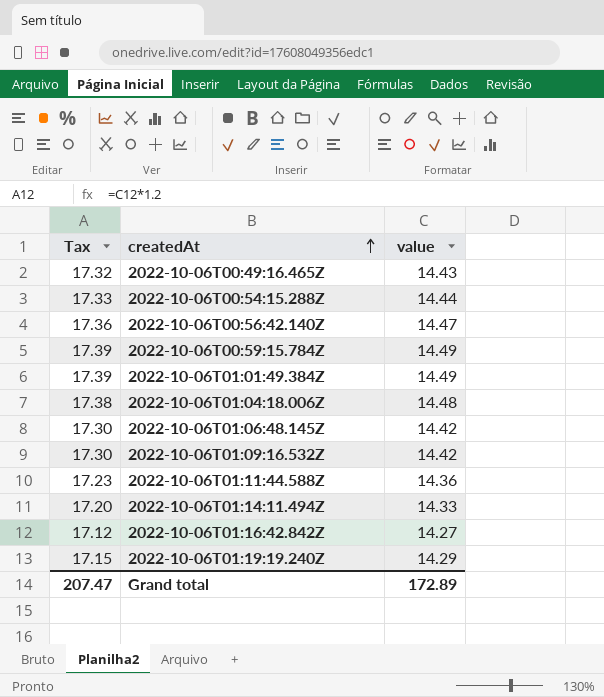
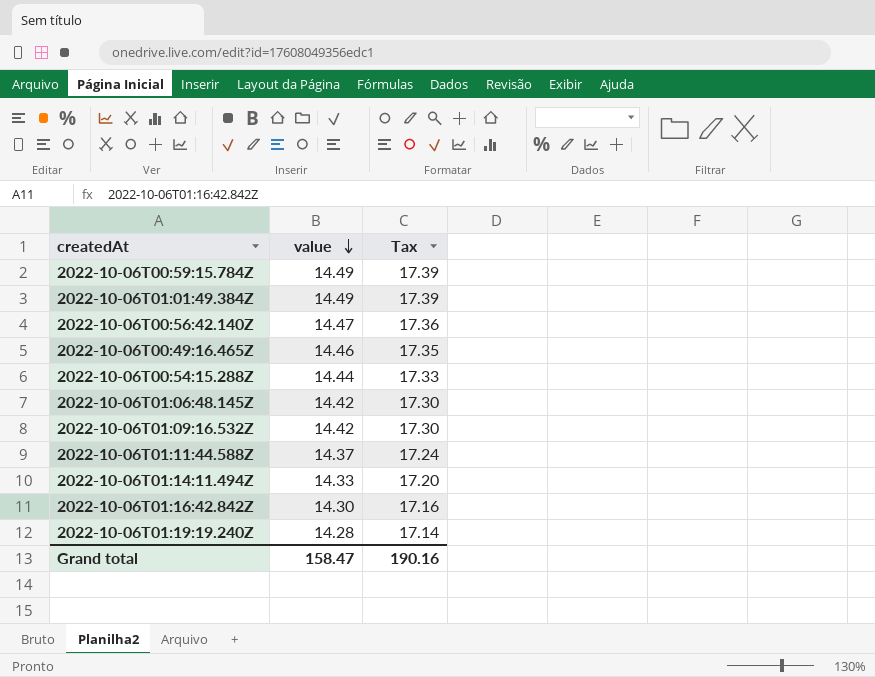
row order: createdAt ascending -> value descending
column Tax | position: 1 -> 3
row 2022-10-06T01:04:18.006Z: 17.38 | 14.48 -> none
2022-10-06T00:49:16.465Z | value: 14.43 -> 14.46
2022-10-06T00:49:16.465Z | Tax: 17.32 -> 17.35
2022-10-06T01:11:44.588Z | value: 14.36 -> 14.37
2022-10-06T01:11:44.588Z | Tax: 17.23 -> 17.24
2022-10-06T01:16:42.842Z | value: 14.27 -> 14.30
2022-10-06T01:16:42.842Z | Tax: 17.12 -> 17.16
2022-10-06T01:19:19.240Z | value: 14.29 -> 14.28
2022-10-06T01:19:19.240Z | Tax: 17.15 -> 17.14
Grand total | value: 172.89 -> 158.47
Grand total | Tax: 207.47 -> 190.16

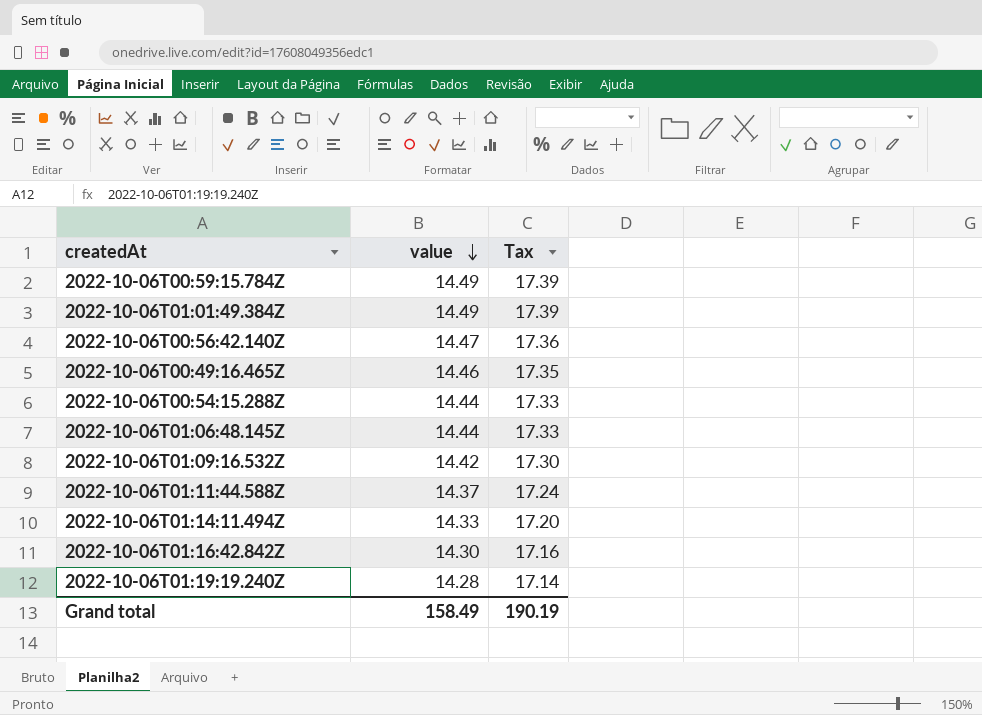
2022-10-06T01:06:48.145Z | value: 14.42 -> 14.44
2022-10-06T01:06:48.145Z | Tax: 17.30 -> 17.33
Grand total | value: 158.47 -> 158.49
Grand total | Tax: 190.16 -> 190.19

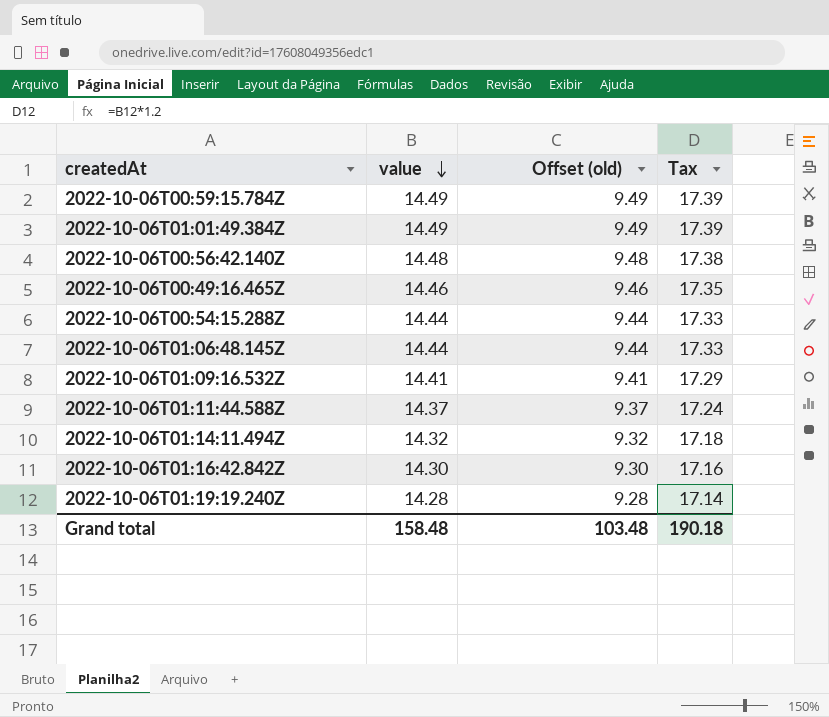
column Offset (old) | formula: none -> [value] - 5
2022-10-06T00:56:42.140Z | value: 14.47 -> 14.48
2022-10-06T00:56:42.140Z | Tax: 17.36 -> 17.38
2022-10-06T01:09:16.532Z | value: 14.42 -> 14.41
2022-10-06T01:09:16.532Z | Tax: 17.30 -> 17.29
2022-10-06T01:14:11.494Z | value: 14.33 -> 14.32
2022-10-06T01:14:11.494Z | Tax: 17.20 -> 17.18
Grand total | value: 158.49 -> 158.48
Grand total | Tax: 190.19 -> 190.18

